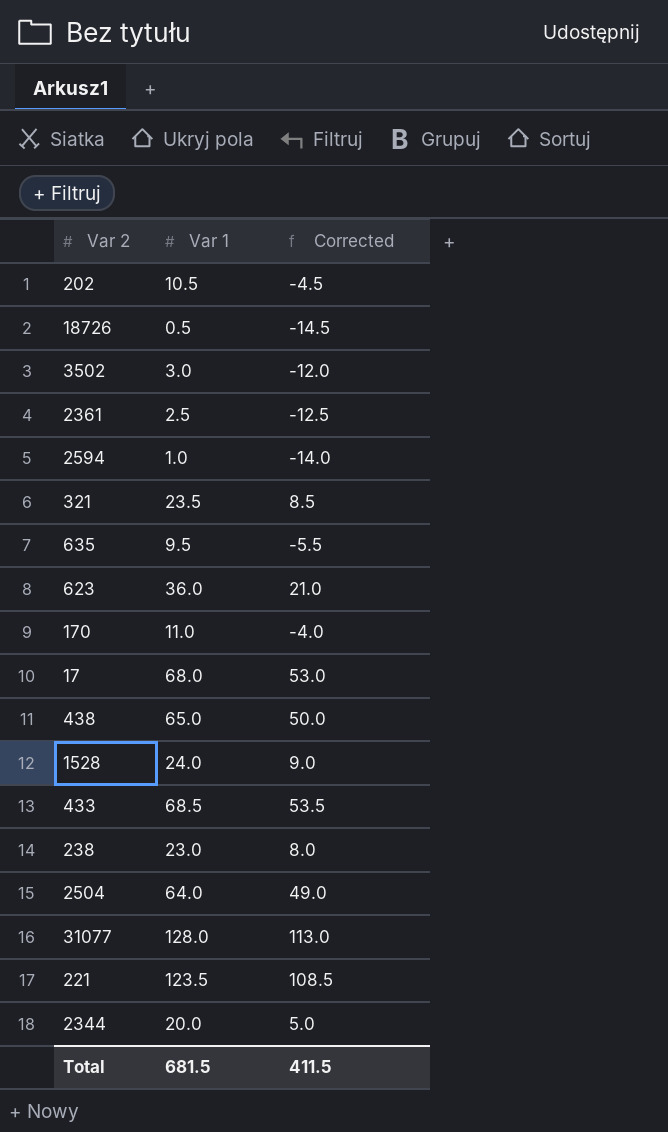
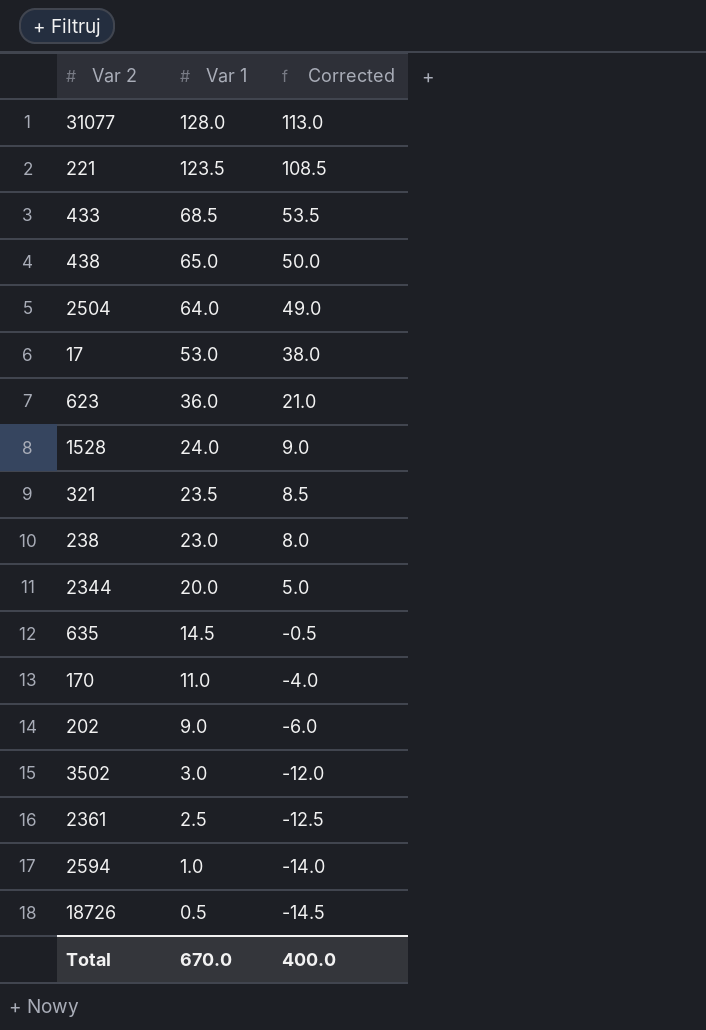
row order: none -> Var 1 descending
17 | Var 1: 68.0 -> 53.0
17 | Corrected: 53.0 -> 38.0
635 | Var 1: 9.5 -> 14.5
635 | Corrected: -5.5 -> -0.5
202 | Var 1: 10.5 -> 9.0
202 | Corrected: -4.5 -> -6.0
Total | Var 1: 681.5 -> 670.0
Total | Corrected: 411.5 -> 400.0

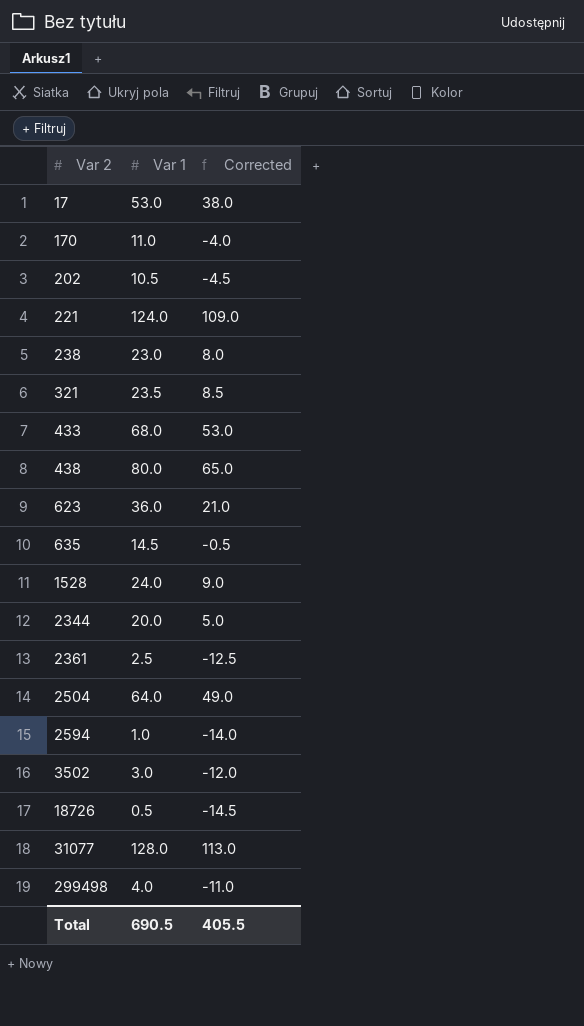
row order: Var 1 descending -> Var 2 ascending
202 | Var 1: 9.0 -> 10.5
202 | Corrected: -6.0 -> -4.5
221 | Var 1: 123.5 -> 124.0
221 | Corrected: 108.5 -> 109.0
433 | Var 1: 68.5 -> 68.0
433 | Corrected: 53.5 -> 53.0
438 | Var 1: 65.0 -> 80.0
438 | Corrected: 50.0 -> 65.0
row 299498: none -> 4.0 | -11.0
Total | Var 1: 670.0 -> 690.5
Total | Corrected: 400.0 -> 405.5

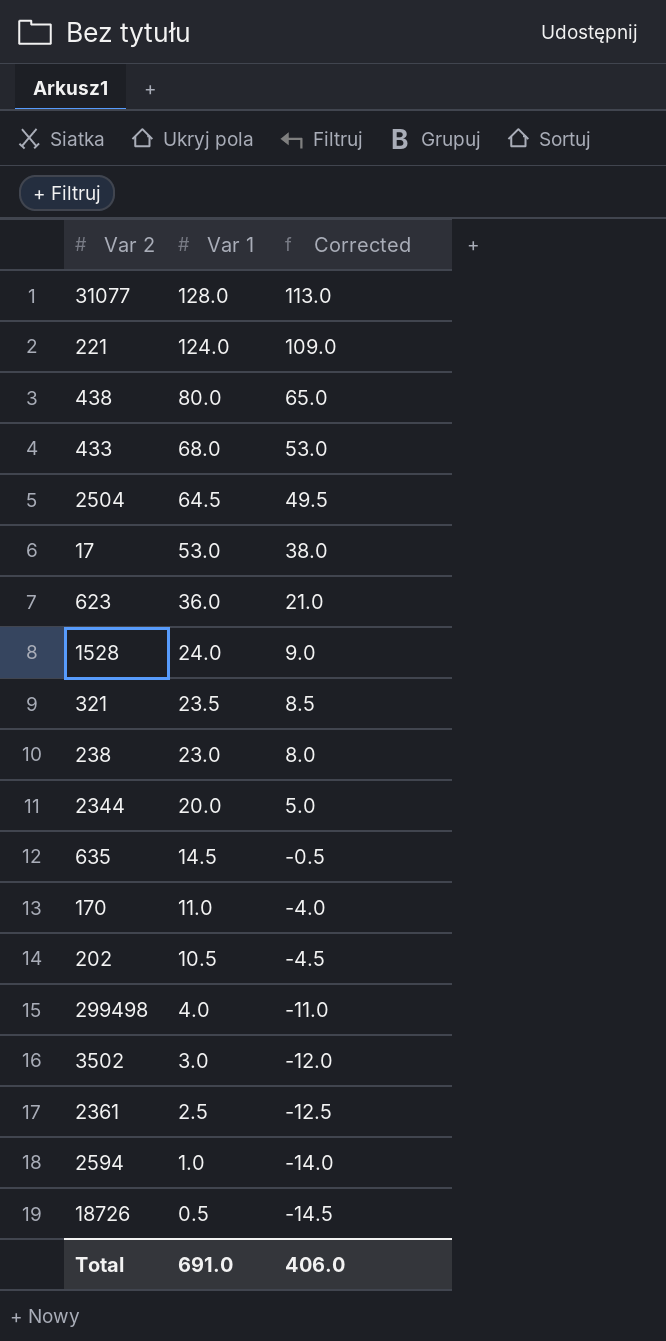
row order: Var 2 ascending -> Var 1 descending
2504 | Var 1: 64.0 -> 64.5
2504 | Corrected: 49.0 -> 49.5
Total | Var 1: 690.5 -> 691.0
Total | Corrected: 405.5 -> 406.0

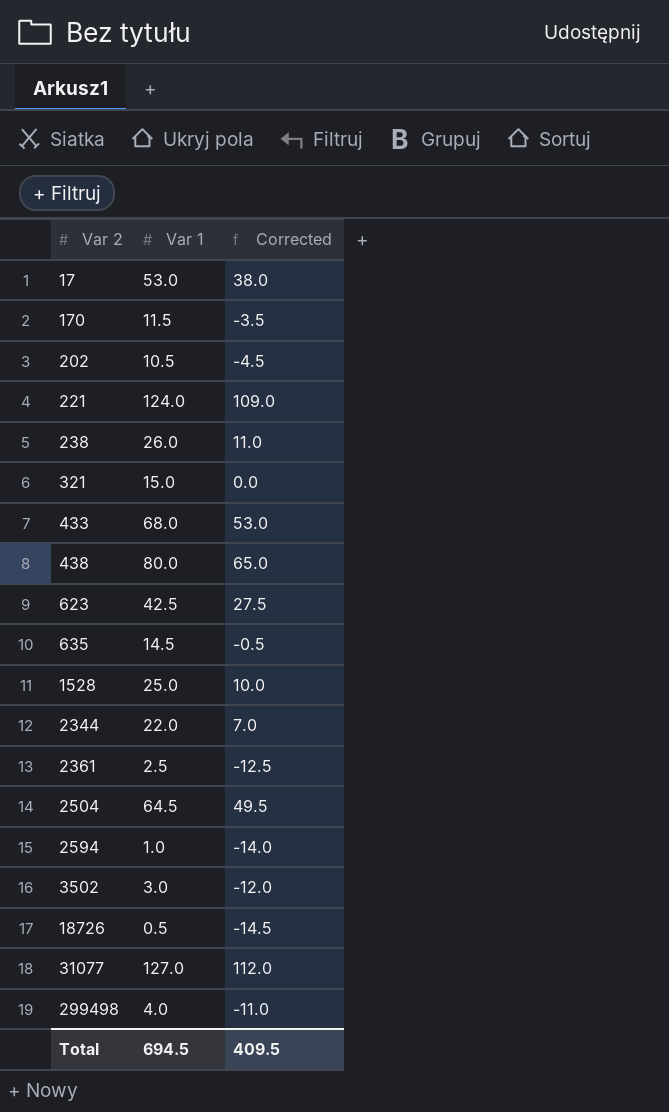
row order: Var 1 descending -> Var 2 ascending
170 | Var 1: 11.0 -> 11.5
170 | Corrected: -4.0 -> -3.5
238 | Var 1: 23.0 -> 26.0
238 | Corrected: 8.0 -> 11.0
321 | Var 1: 23.5 -> 15.0
321 | Corrected: 8.5 -> 0.0
623 | Var 1: 36.0 -> 42.5
623 | Corrected: 21.0 -> 27.5
1528 | Var 1: 24.0 -> 25.0
1528 | Corrected: 9.0 -> 10.0
2344 | Var 1: 20.0 -> 22.0
2344 | Corrected: 5.0 -> 7.0
31077 | Var 1: 128.0 -> 127.0
31077 | Corrected: 113.0 -> 112.0
Total | Var 1: 691.0 -> 694.5
Total | Corrected: 406.0 -> 409.5

